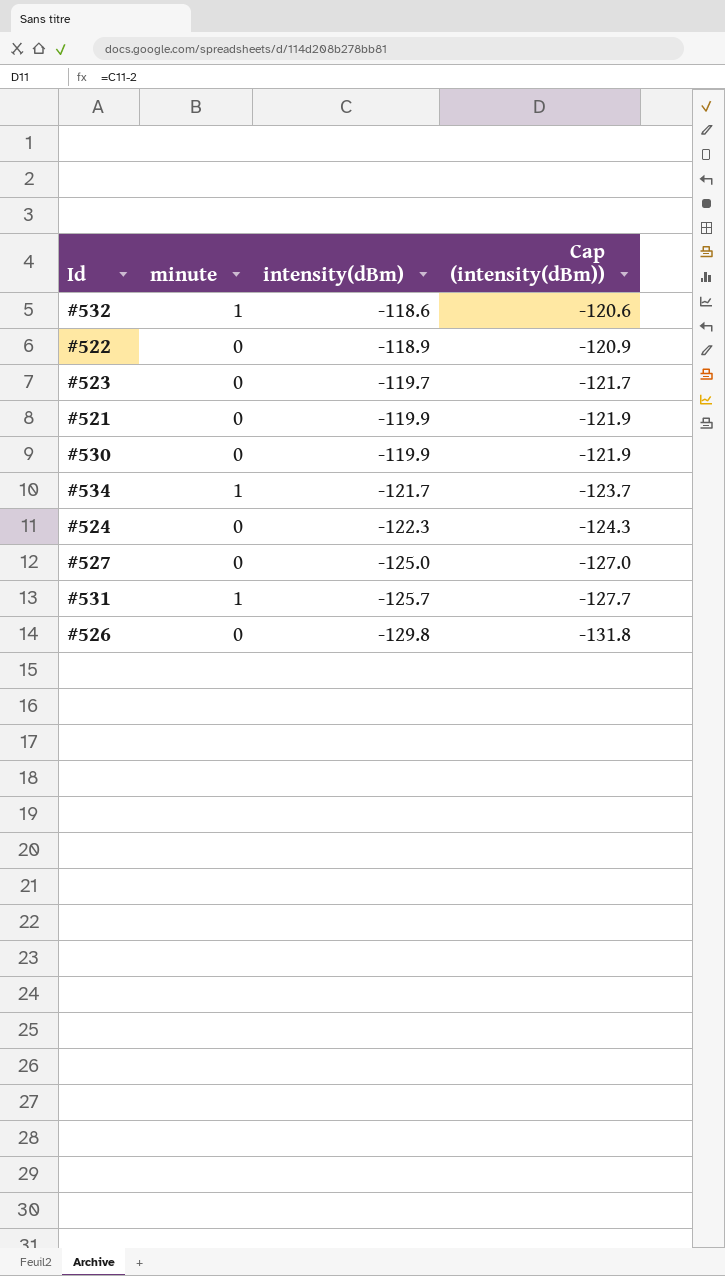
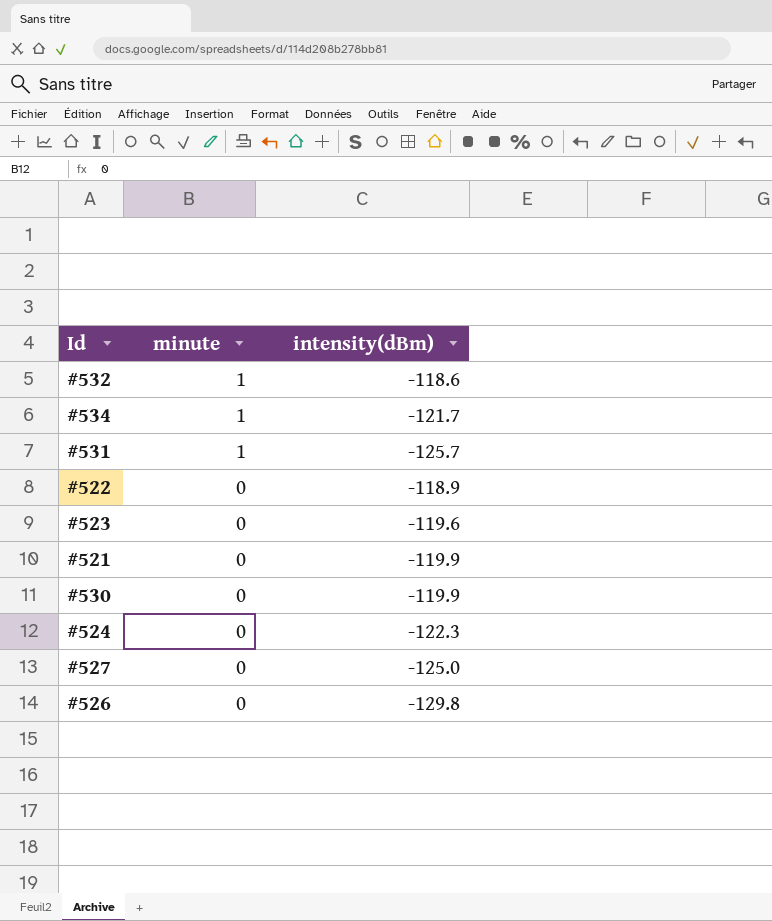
row order: intensity(dBm) descending -> minute descending
column Cap (intensity(dBm)) | formula: [intensity(dBm)] - 2 -> none
#523 | intensity(dBm): -119.7 -> -119.6

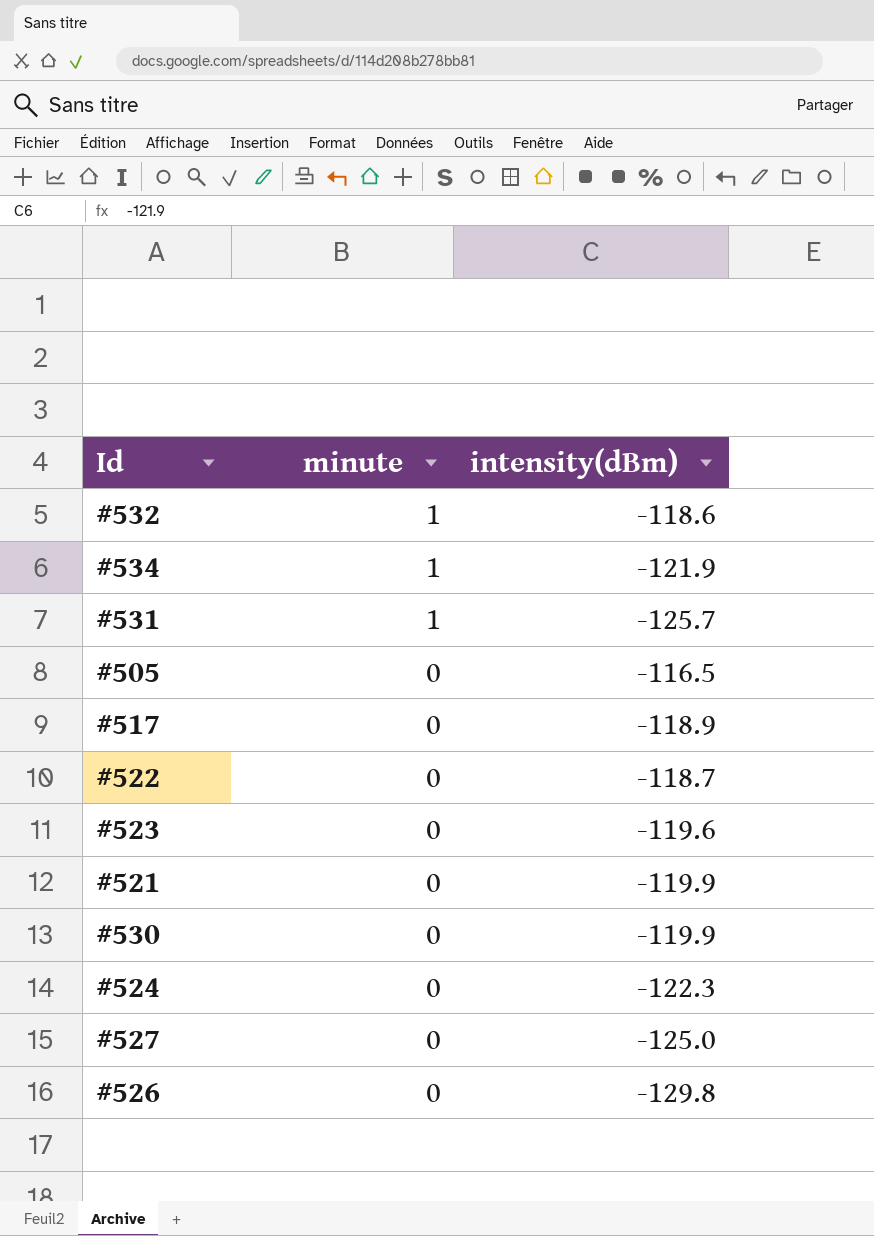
#534 | intensity(dBm): -121.7 -> -121.9
row #505: none -> 0 | -116.5
row #517: none -> 0 | -118.9
#522 | intensity(dBm): -118.9 -> -118.7

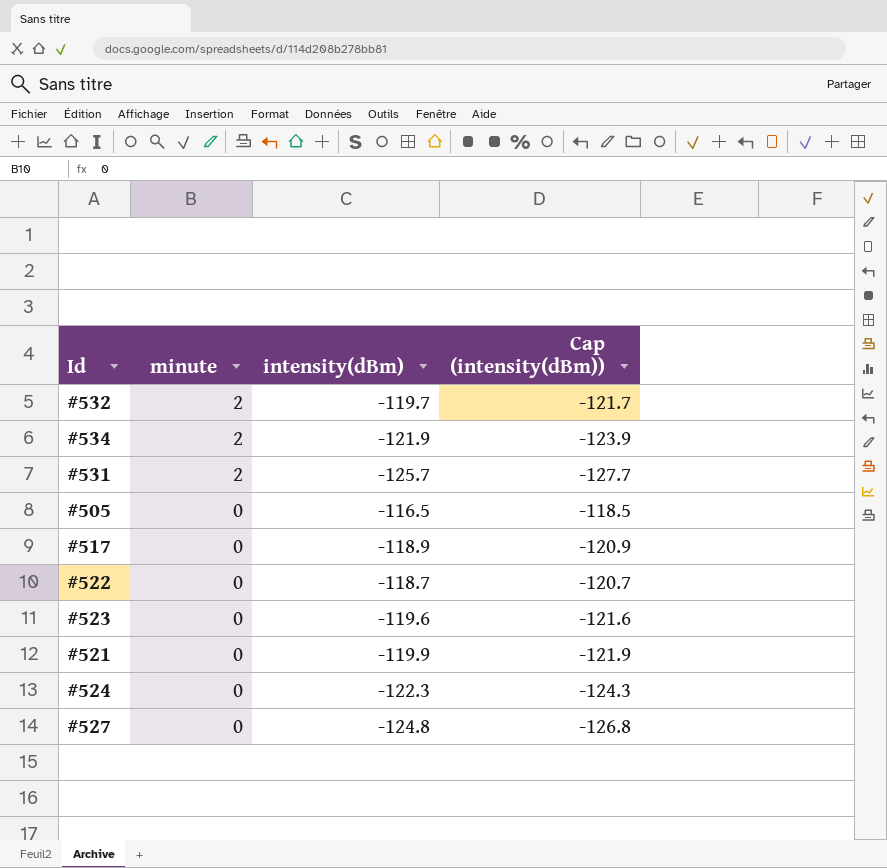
column Cap (intensity(dBm)) | formula: none -> [intensity(dBm)] - 2
row #530: 0 | -119.9 -> none
row #526: 0 | -129.8 -> none
#532 | minute: 1 -> 2
#532 | intensity(dBm): -118.6 -> -119.7
#534 | minute: 1 -> 2
#531 | minute: 1 -> 2
#527 | intensity(dBm): -125.0 -> -124.8

